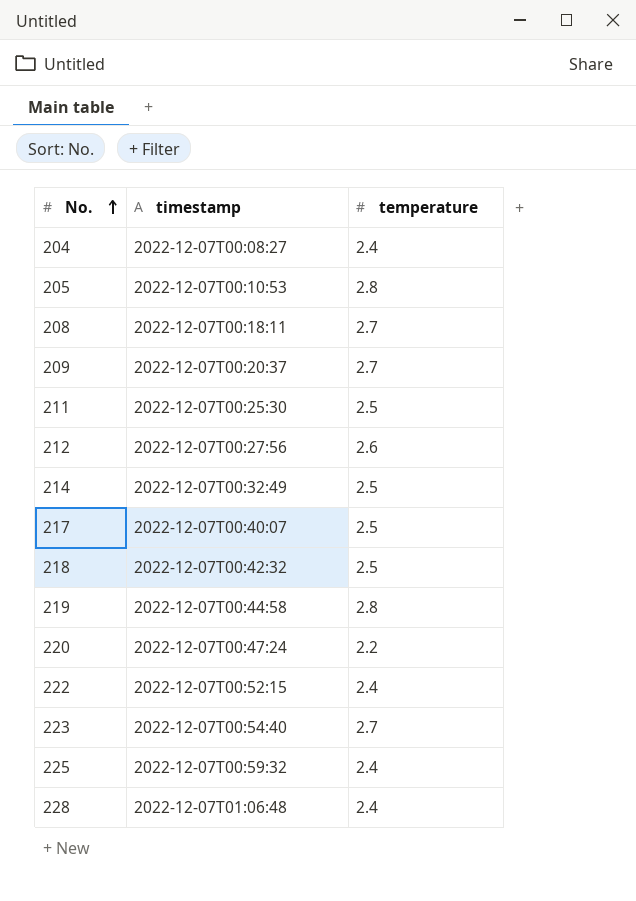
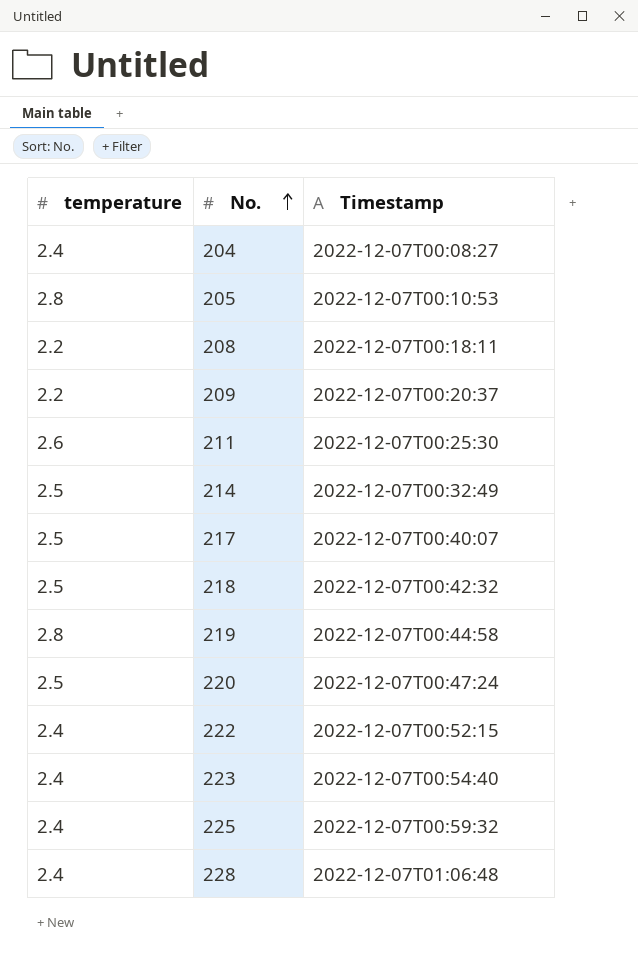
column temperature | position: 3 -> 1
column name: timestamp -> Timestamp
row 212: 2022-12-07T00:27:56 | 2.6 -> none
208 | temperature: 2.7 -> 2.2
209 | temperature: 2.7 -> 2.2
211 | temperature: 2.5 -> 2.6
220 | temperature: 2.2 -> 2.5
223 | temperature: 2.7 -> 2.4

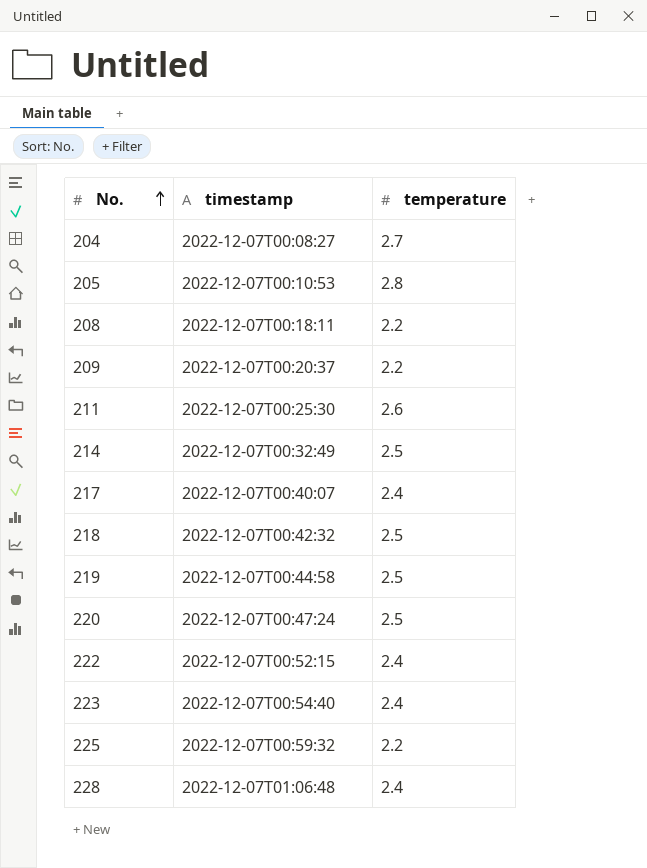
column name: Timestamp -> timestamp
column temperature | position: 1 -> 3
204 | temperature: 2.4 -> 2.7
217 | temperature: 2.5 -> 2.4
219 | temperature: 2.8 -> 2.5
225 | temperature: 2.4 -> 2.2

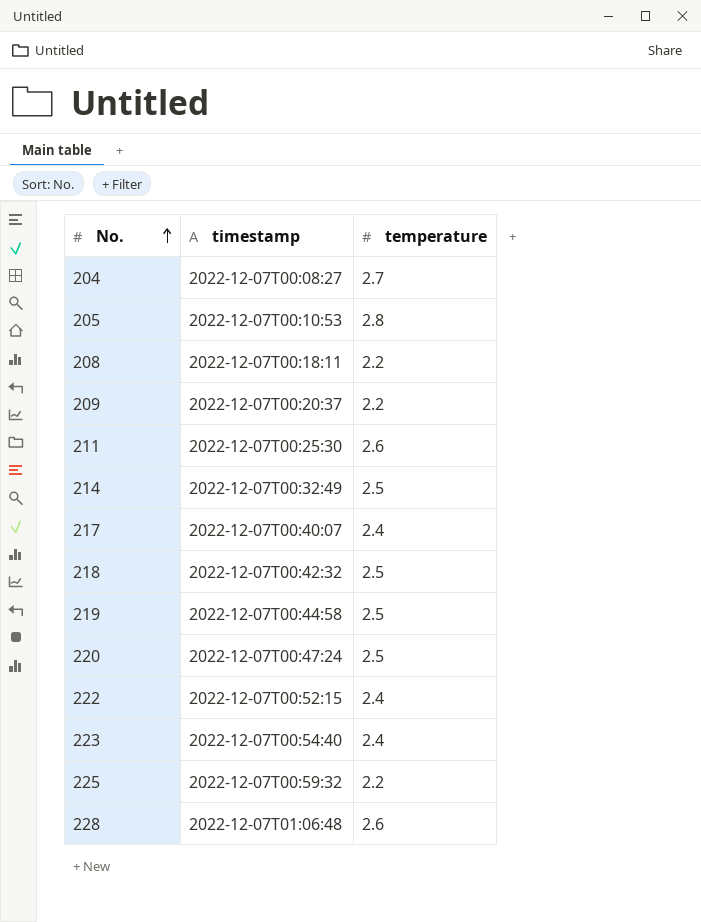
228 | temperature: 2.4 -> 2.6

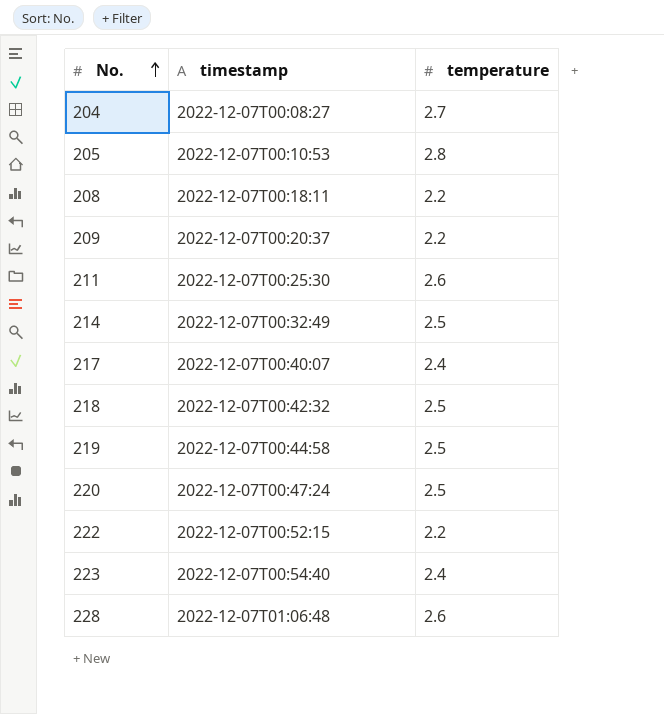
row 225: 2022-12-07T00:59:32 | 2.2 -> none
222 | temperature: 2.4 -> 2.2

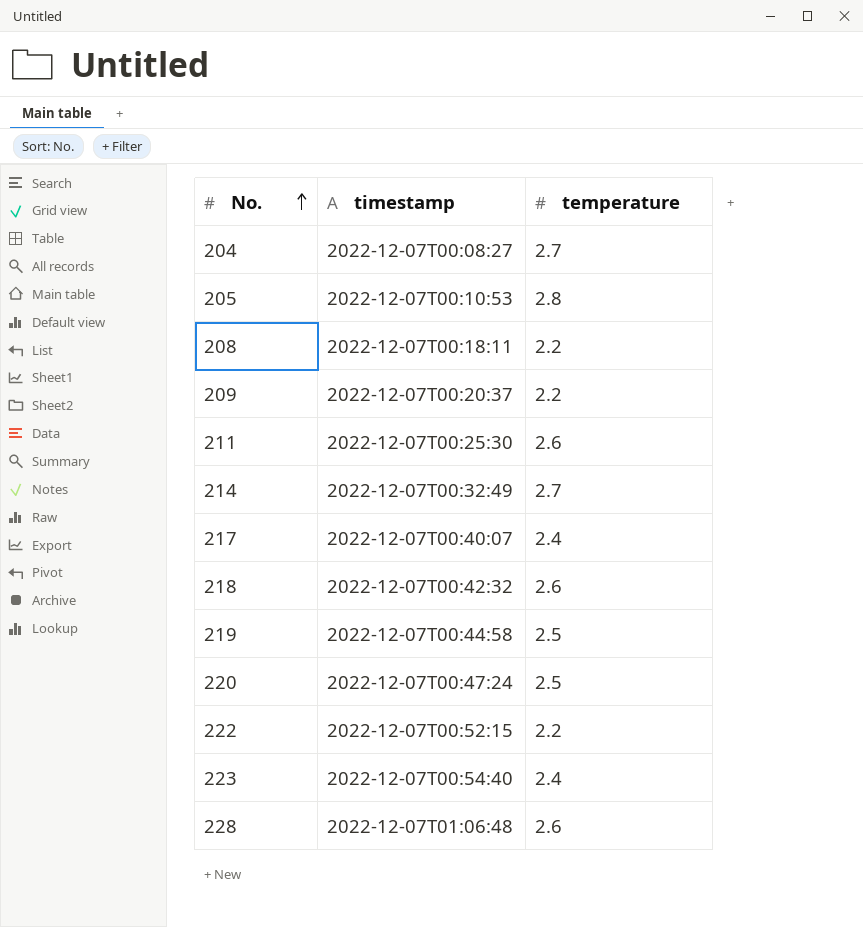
214 | temperature: 2.5 -> 2.7
218 | temperature: 2.5 -> 2.6

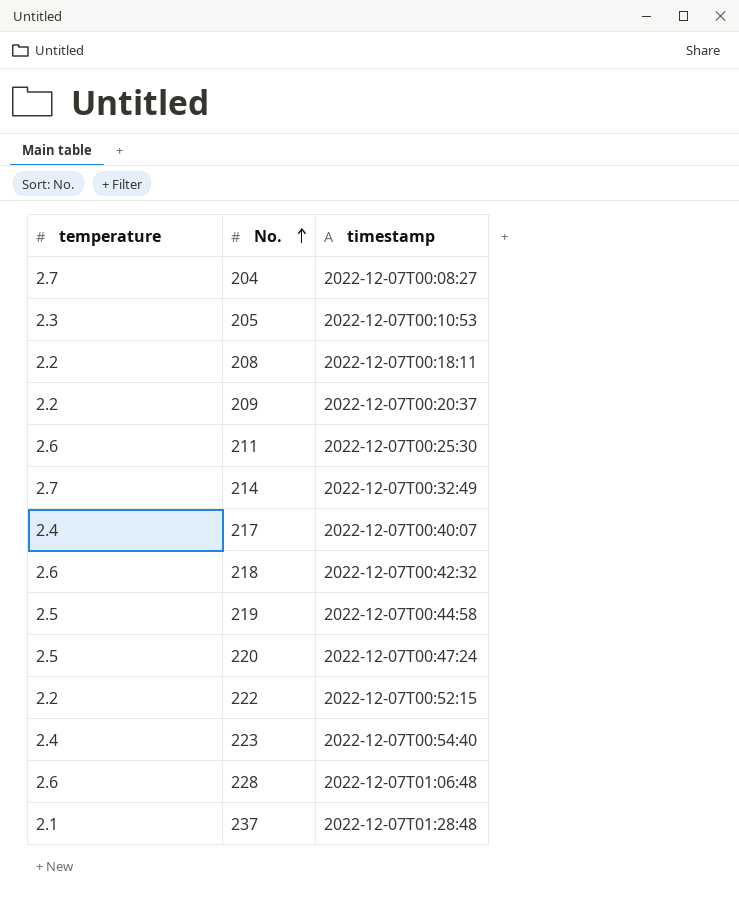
column temperature | position: 3 -> 1
205 | temperature: 2.8 -> 2.3
row 237: none -> 2.1 | 2022-12-07T01:28:48

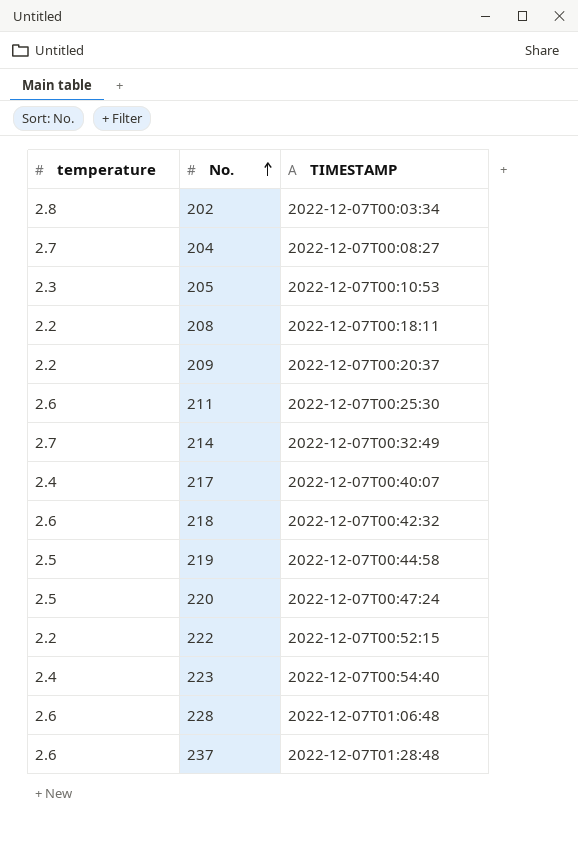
column name: timestamp -> TIMESTAMP
row 202: none -> 2.8 | 2022-12-07T00:03:34
237 | temperature: 2.1 -> 2.6

